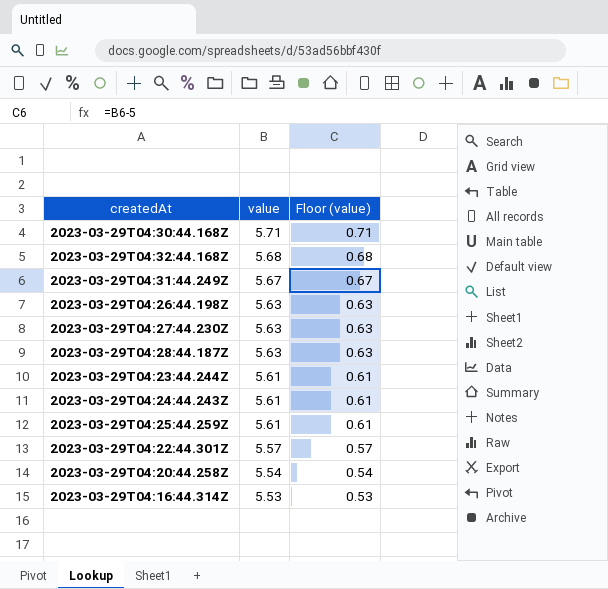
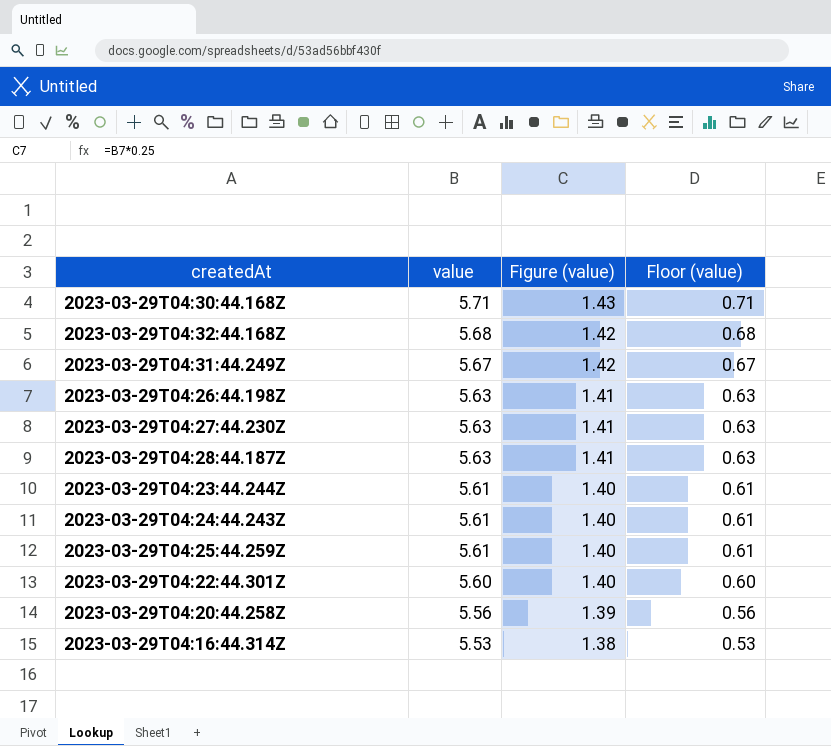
column Figure (value) | formula: none -> [value] * 0.25
2023-03-29T04:22:44.301Z | value: 5.57 -> 5.60
2023-03-29T04:22:44.301Z | Floor (value): 0.57 -> 0.60
2023-03-29T04:20:44.258Z | value: 5.54 -> 5.56
2023-03-29T04:20:44.258Z | Floor (value): 0.54 -> 0.56

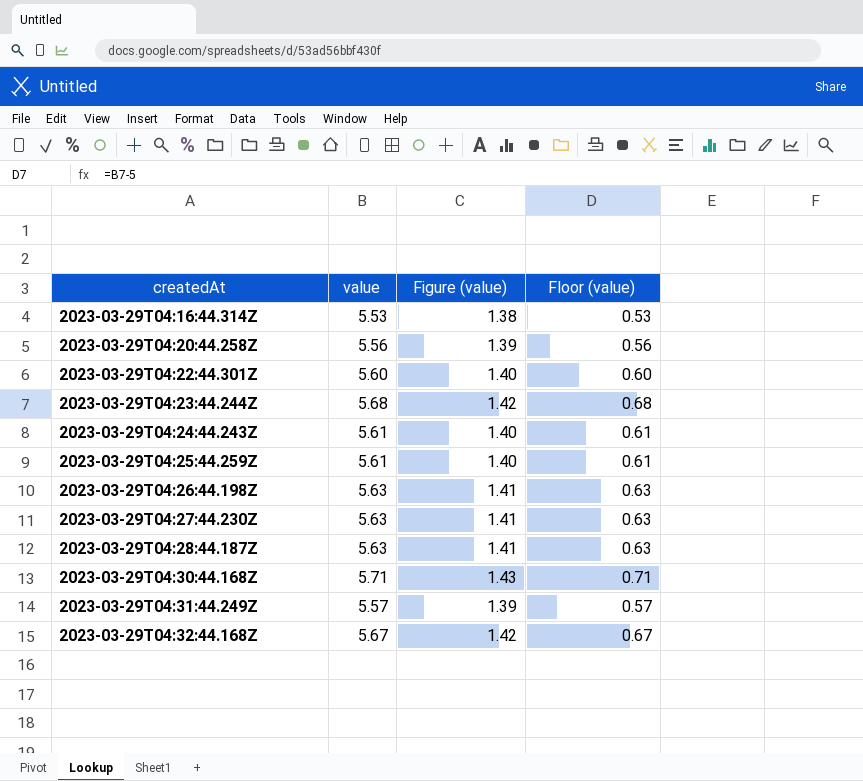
row order: value descending -> createdAt ascending
2023-03-29T04:23:44.244Z | value: 5.61 -> 5.68
2023-03-29T04:23:44.244Z | Figure (value): 1.40 -> 1.42
2023-03-29T04:23:44.244Z | Floor (value): 0.61 -> 0.68
2023-03-29T04:31:44.249Z | value: 5.67 -> 5.57
2023-03-29T04:31:44.249Z | Figure (value): 1.42 -> 1.39
2023-03-29T04:31:44.249Z | Floor (value): 0.67 -> 0.57
2023-03-29T04:32:44.168Z | value: 5.68 -> 5.67
2023-03-29T04:32:44.168Z | Floor (value): 0.68 -> 0.67

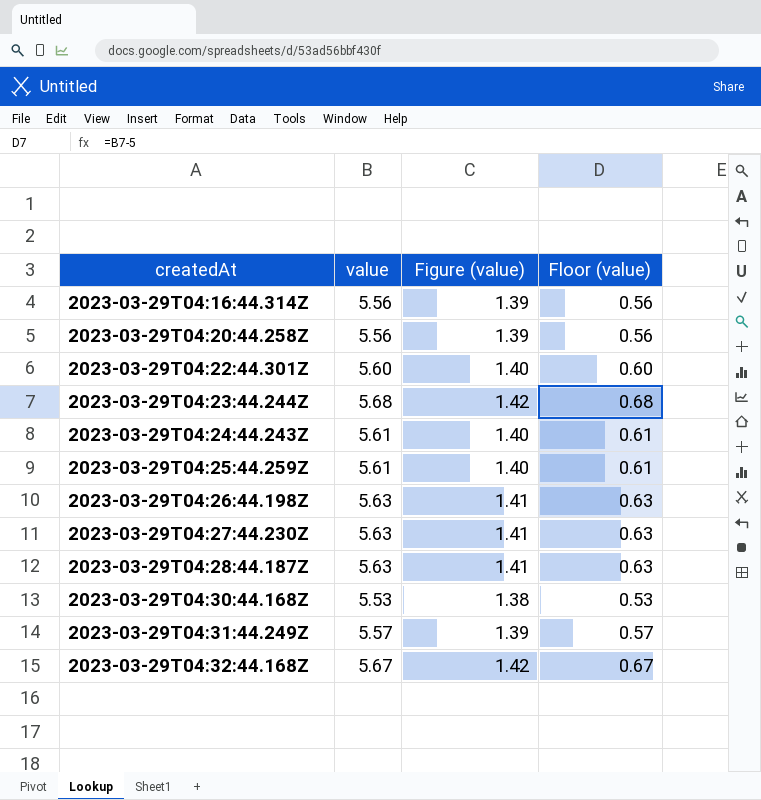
2023-03-29T04:16:44.314Z | value: 5.53 -> 5.56
2023-03-29T04:16:44.314Z | Figure (value): 1.38 -> 1.39
2023-03-29T04:16:44.314Z | Floor (value): 0.53 -> 0.56
2023-03-29T04:30:44.168Z | value: 5.71 -> 5.53
2023-03-29T04:30:44.168Z | Figure (value): 1.43 -> 1.38
2023-03-29T04:30:44.168Z | Floor (value): 0.71 -> 0.53

